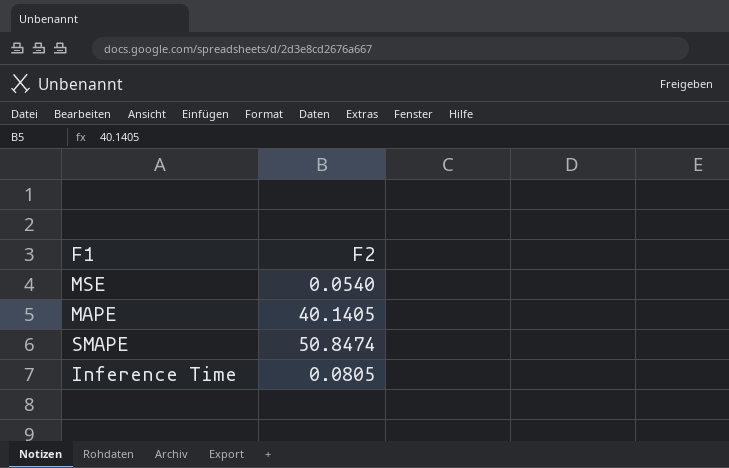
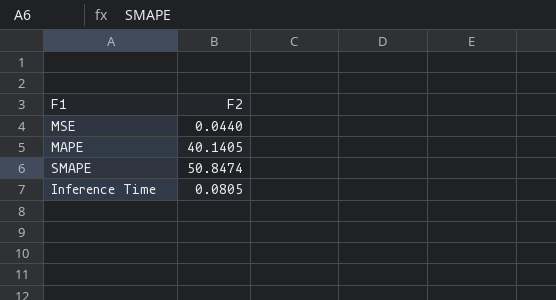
MSE | F2: 0.0540 -> 0.0440

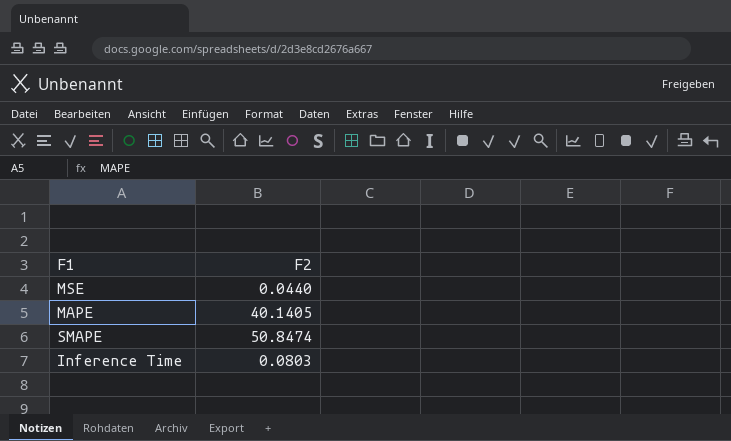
Inference Time | F2: 0.0805 -> 0.0803

